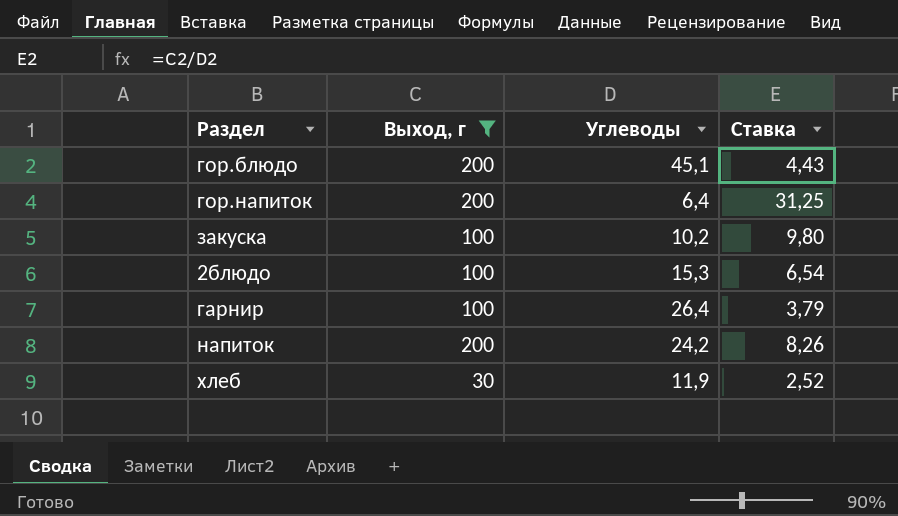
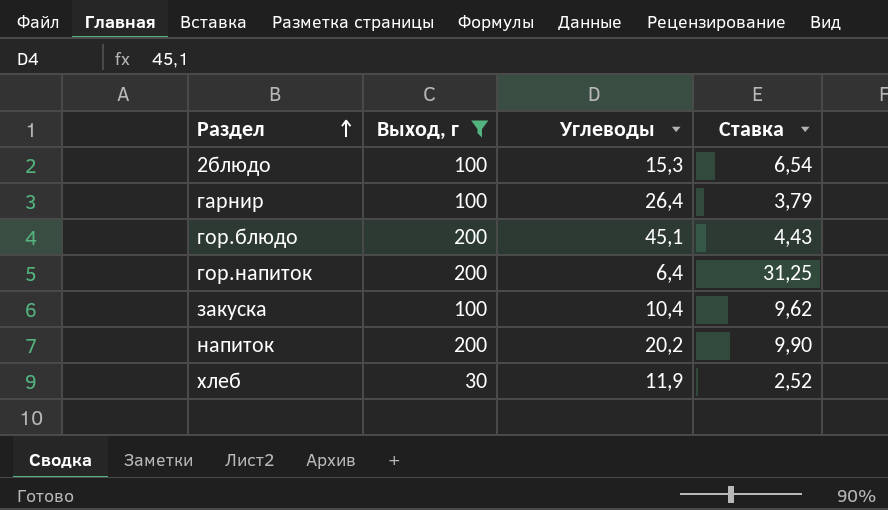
row order: none -> Раздел ascending
закуска | Углеводы: 10,2 -> 10,4
закуска | Ставка: 9,80 -> 9,62
напиток | Углеводы: 24,2 -> 20,2
напиток | Ставка: 8,26 -> 9,90

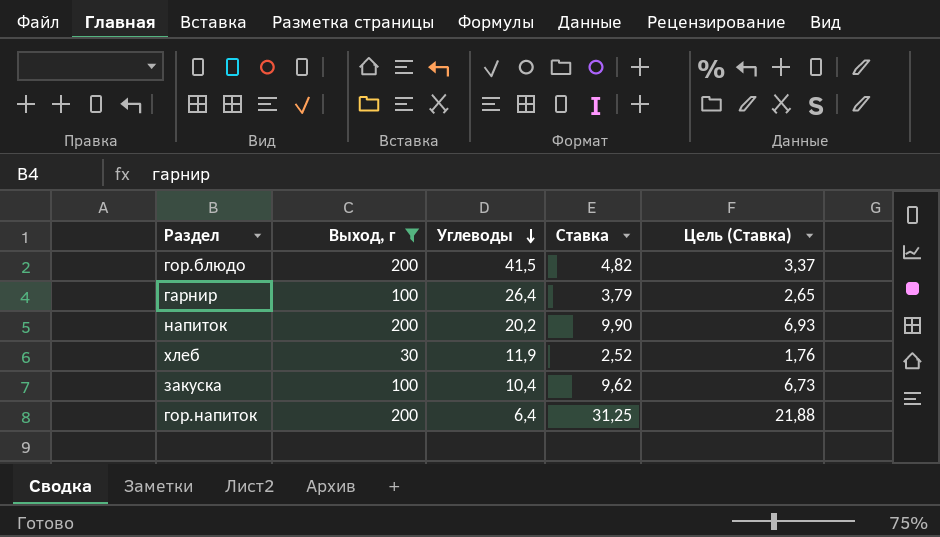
row order: Раздел ascending -> Углеводы descending
column Цель (Ставка) | formula: none -> [Ставка] * 0,7
row 2блюдо: 100 | 15,3 | 6,54 -> none
гор.блюдо | Углеводы: 45,1 -> 41,5
гор.блюдо | Ставка: 4,43 -> 4,82

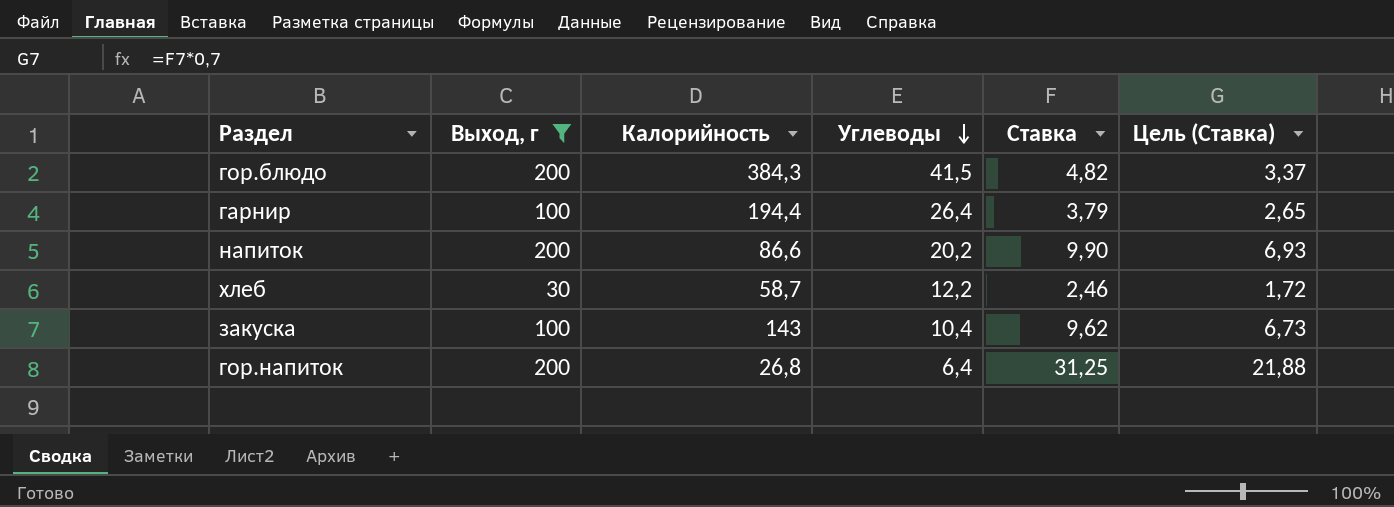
column Калорийность | position: none -> 3
хлеб | Углеводы: 11,9 -> 12,2
хлеб | Ставка: 2,52 -> 2,46
хлеб | Цель (Ставка): 1,76 -> 1,72

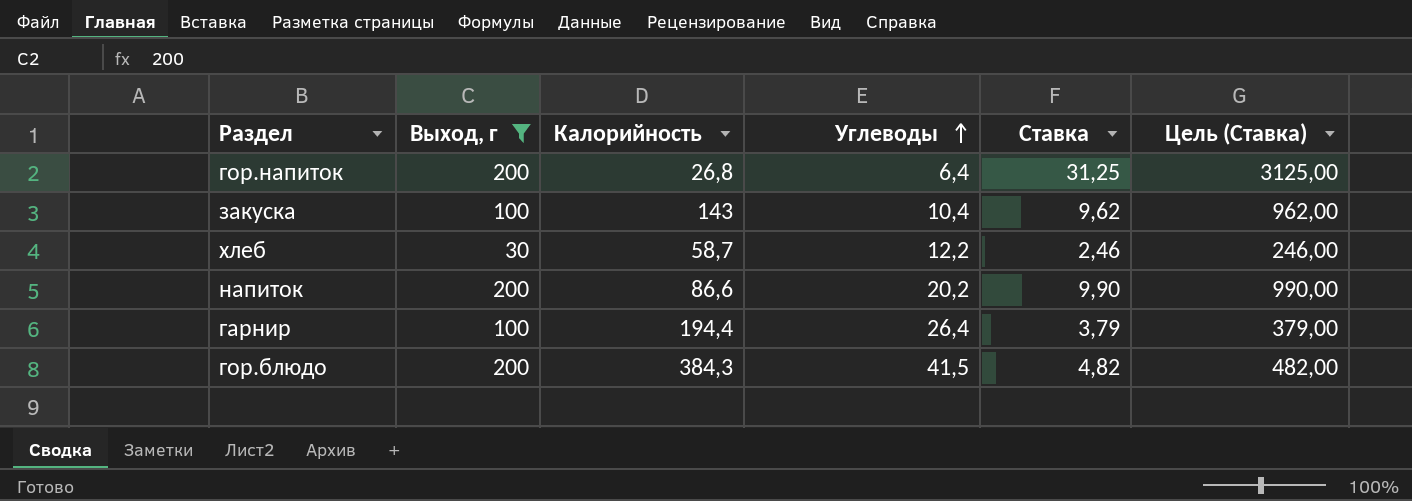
row order: Углеводы descending -> Углеводы ascending
column Цель (Ставка) | formula: [Ставка] * 0,7 -> [Ставка] * 100

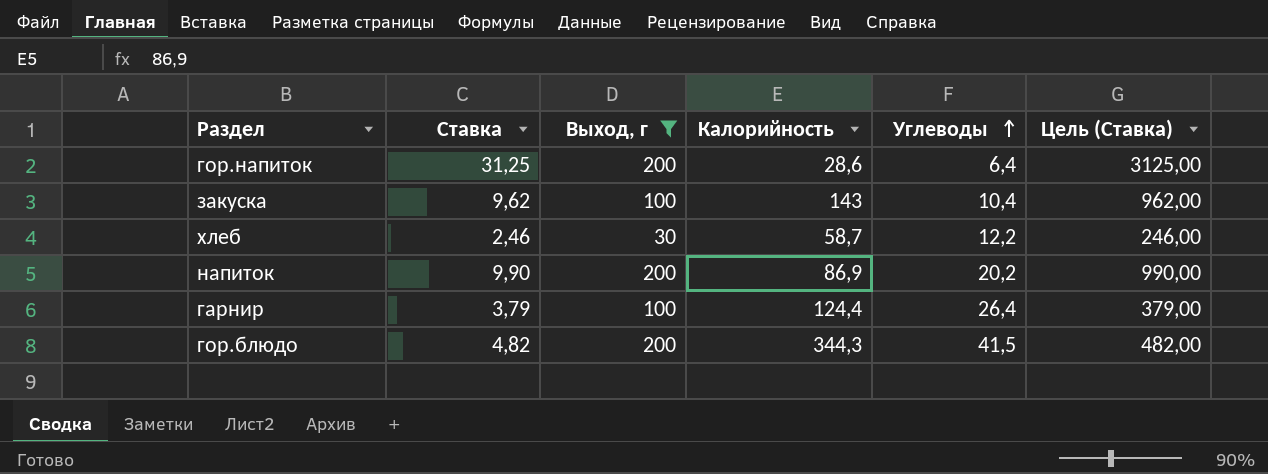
column Ставка | position: 5 -> 2
гор.напиток | Калорийность: 26,8 -> 28,6
напиток | Калорийность: 86,6 -> 86,9
гарнир | Калорийность: 194,4 -> 124,4
гор.блюдо | Калорийность: 384,3 -> 344,3

